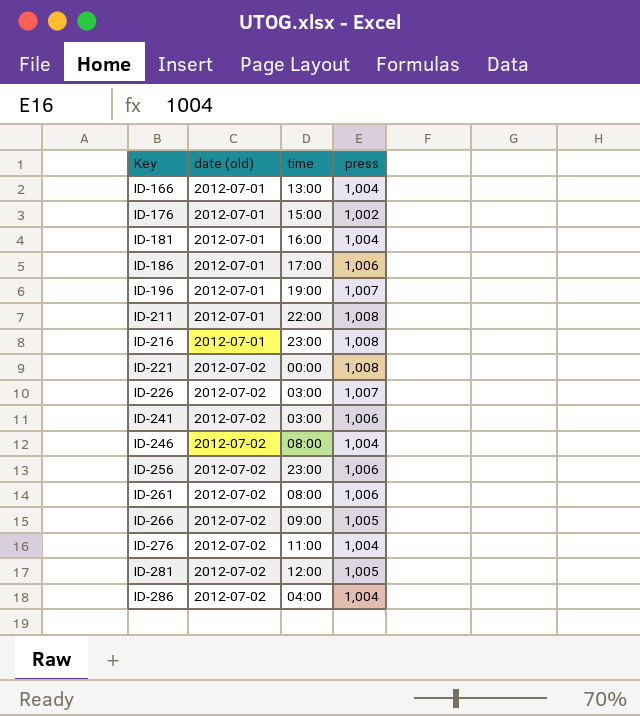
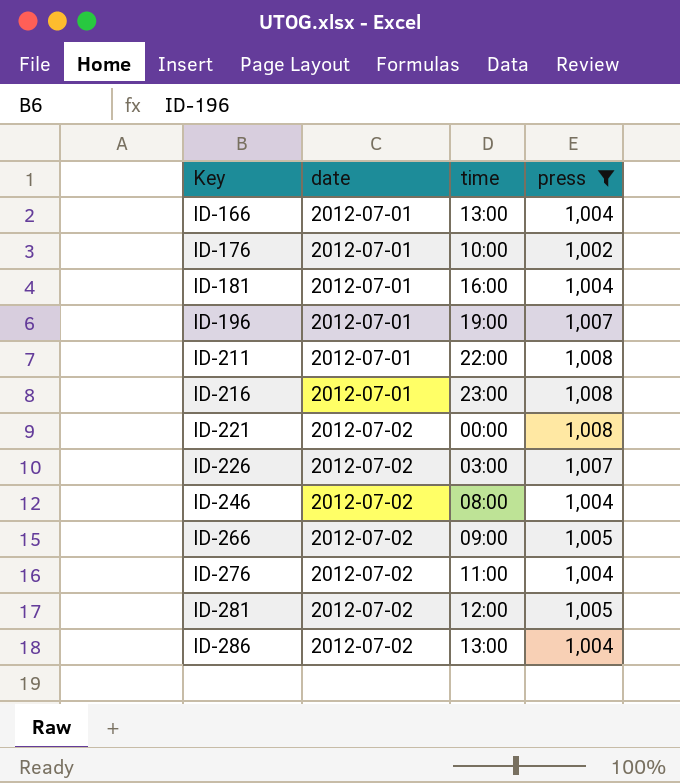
filter: none -> press != 1,006
column name: date (old) -> date
ID-176 | time: 15:00 -> 10:00
ID-286 | time: 04:00 -> 13:00

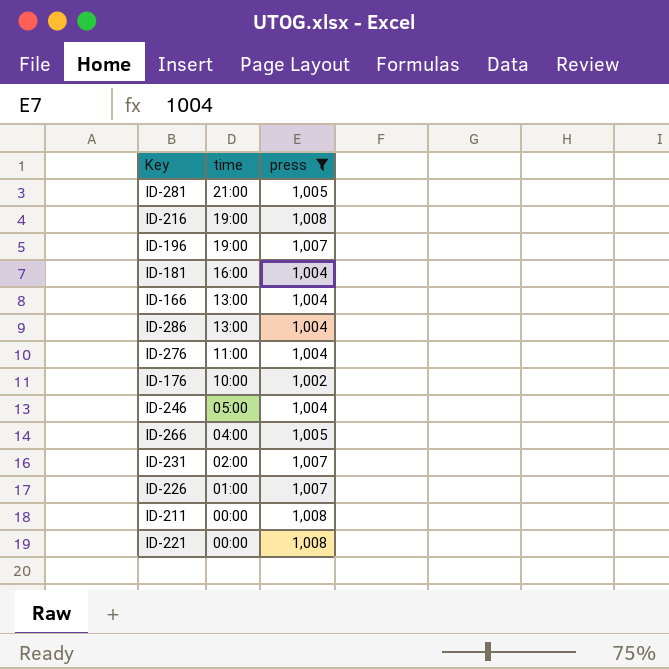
row order: Key ascending -> time descending
column date | position: 2 -> none
ID-281 | time: 12:00 -> 21:00
ID-216 | time: 23:00 -> 19:00
ID-246 | time: 08:00 -> 05:00
ID-266 | time: 09:00 -> 04:00
row ID-231: none -> 02:00 | 1,007
ID-226 | time: 03:00 -> 01:00
ID-211 | time: 22:00 -> 00:00

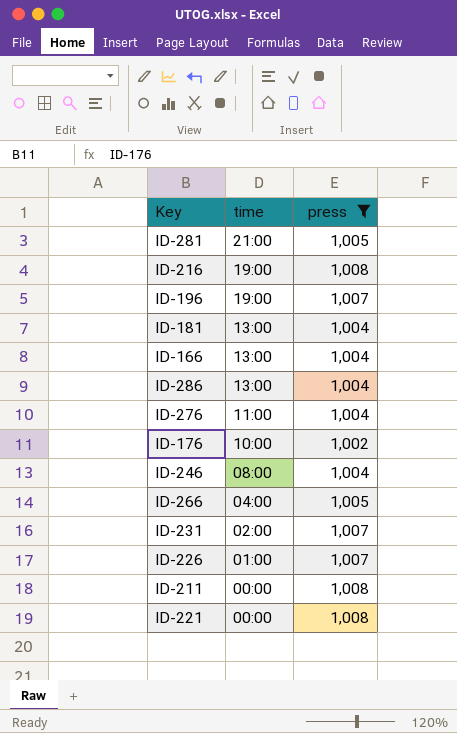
ID-181 | time: 16:00 -> 13:00
ID-246 | time: 05:00 -> 08:00

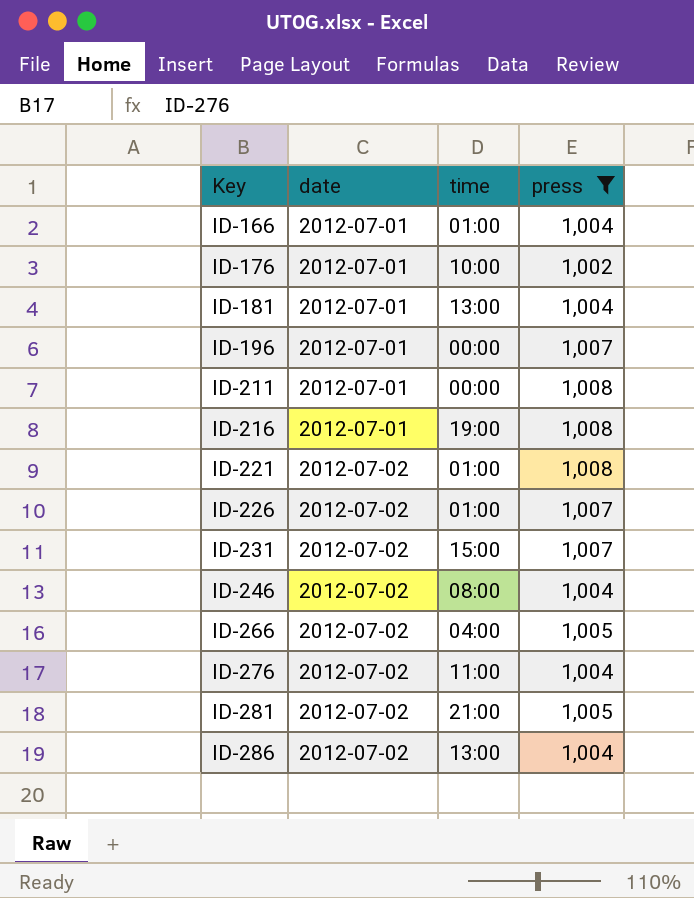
row order: time descending -> Key ascending
column date | position: none -> 2
ID-166 | time: 13:00 -> 01:00
ID-196 | time: 19:00 -> 00:00
ID-221 | time: 00:00 -> 01:00
ID-231 | time: 02:00 -> 15:00

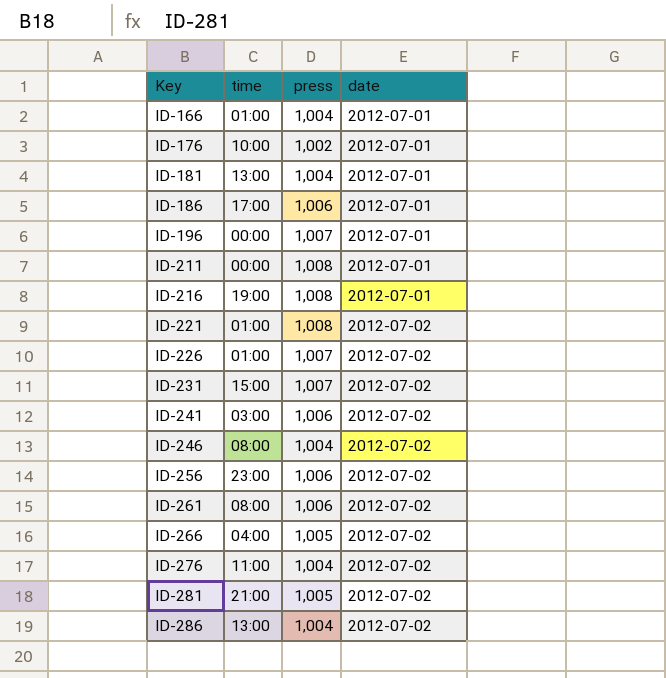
filter: press != 1,006 -> none
column date | position: 2 -> 4

